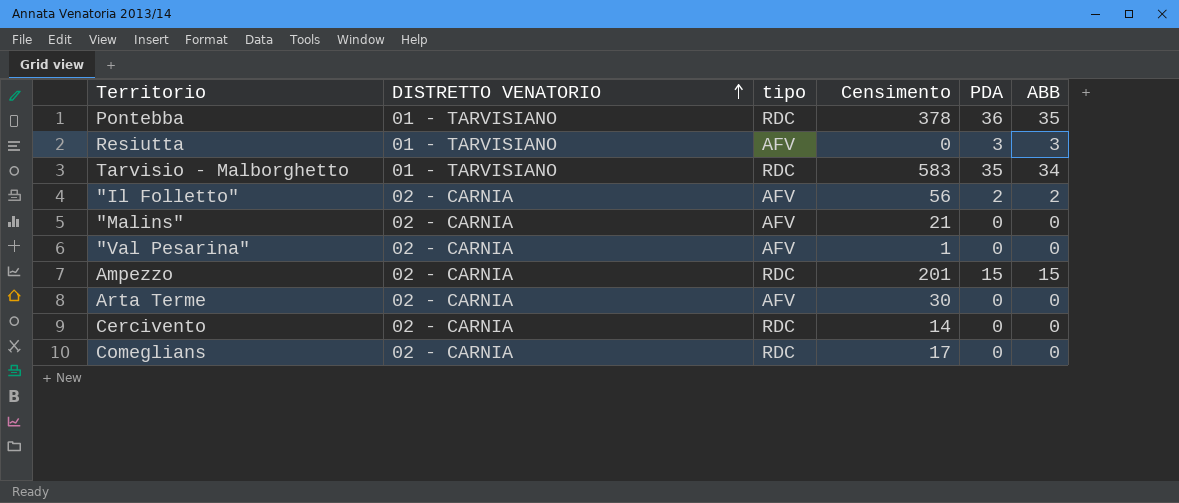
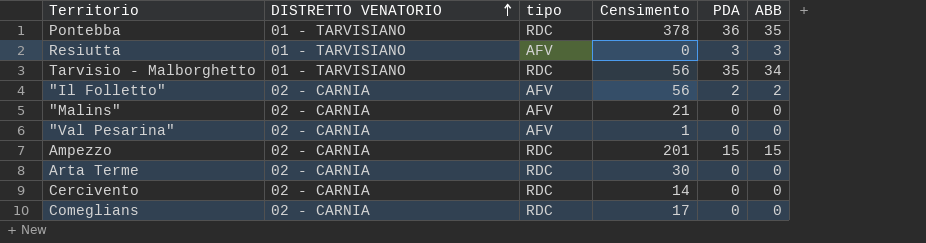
Tarvisio - Malborghetto | Censimento: 583 -> 56
Arta Terme | tipo: AFV -> RDC

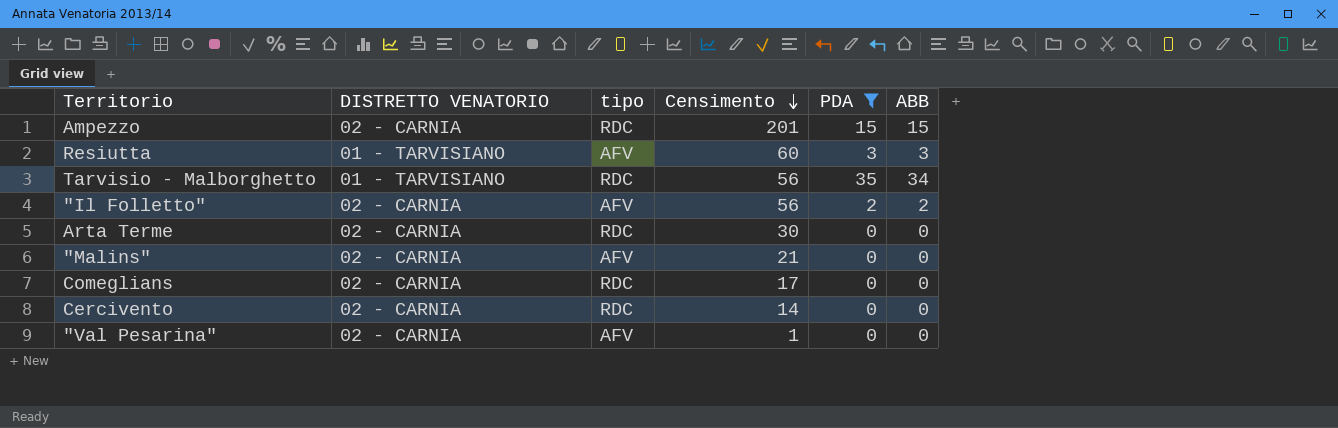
filter: none -> PDA != 36
row order: DISTRETTO VENATORIO ascending -> Censimento descending
Resiutta | Censimento: 0 -> 60

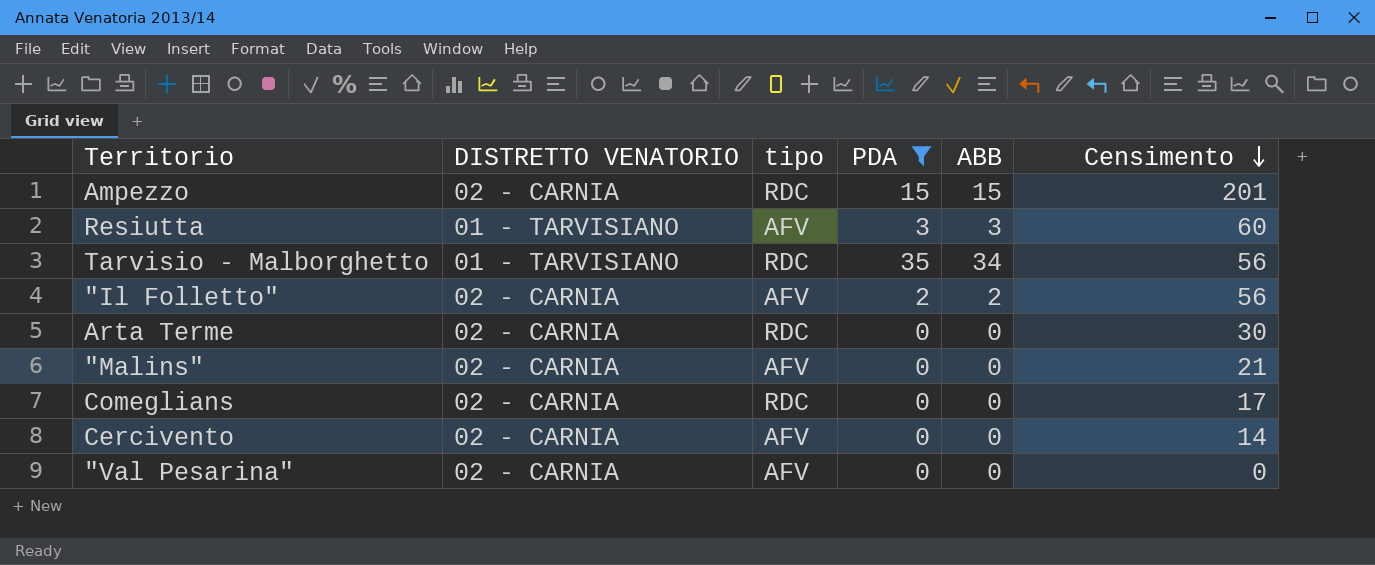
column Censimento | position: 4 -> 6
Cercivento | tipo: RDC -> AFV
"Val Pesarina" | Censimento: 1 -> 0

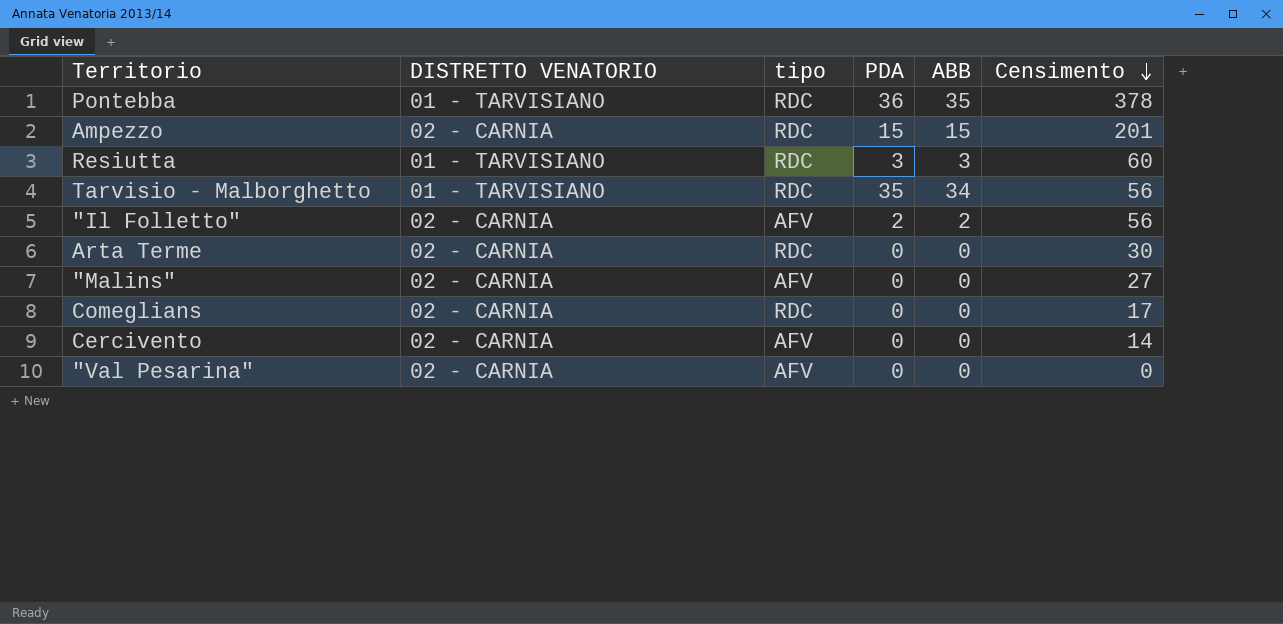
filter: PDA != 36 -> none
Resiutta | tipo: AFV -> RDC
"Malins" | Censimento: 21 -> 27

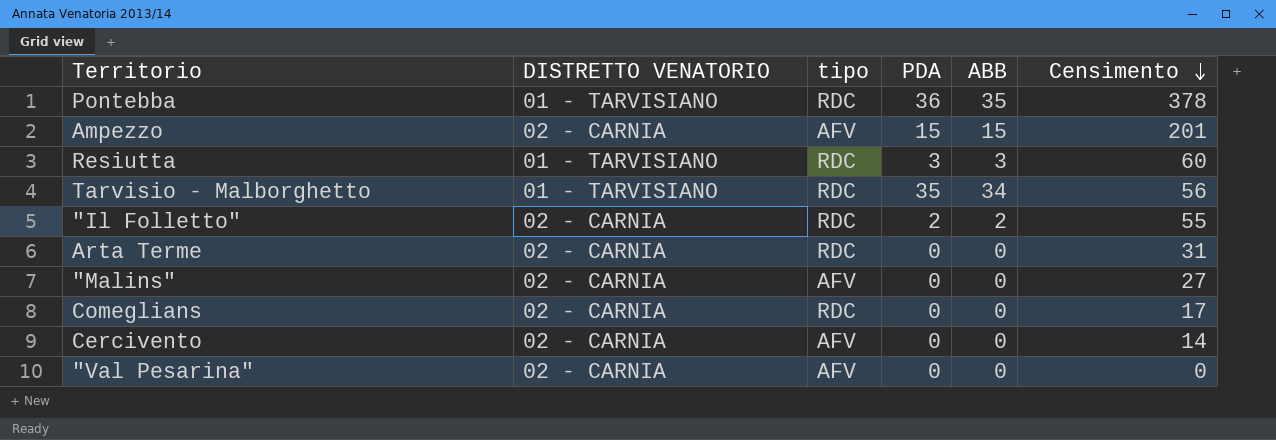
Ampezzo | tipo: RDC -> AFV
"Il Folletto" | tipo: AFV -> RDC
"Il Folletto" | Censimento: 56 -> 55
Arta Terme | Censimento: 30 -> 31

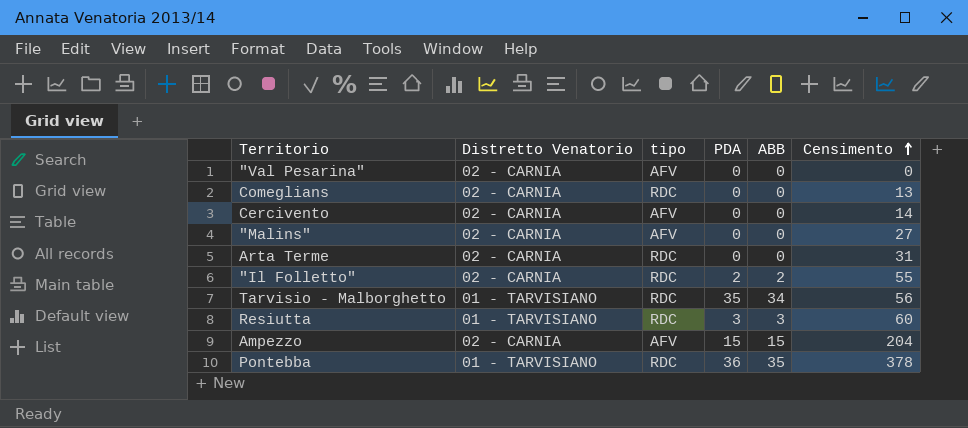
row order: Censimento descending -> Censimento ascending
column name: DISTRETTO VENATORIO -> Distretto Venatorio
Comeglians | Censimento: 17 -> 13
Ampezzo | Censimento: 201 -> 204

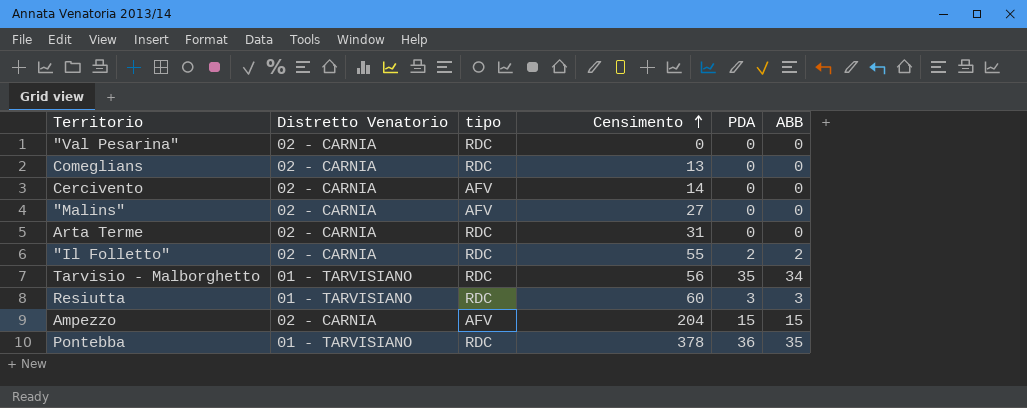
column Censimento | position: 6 -> 4
"Val Pesarina" | tipo: AFV -> RDC

